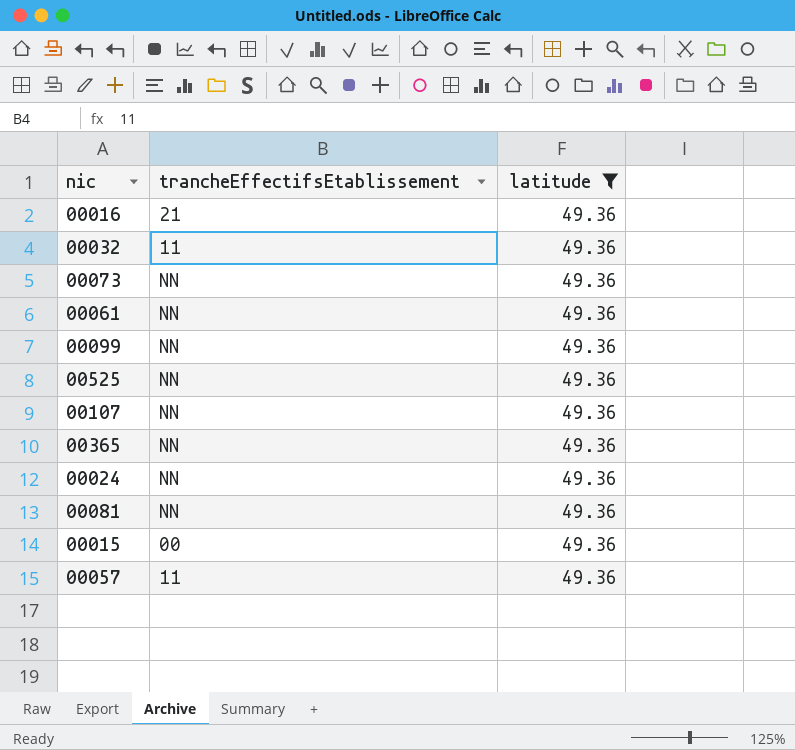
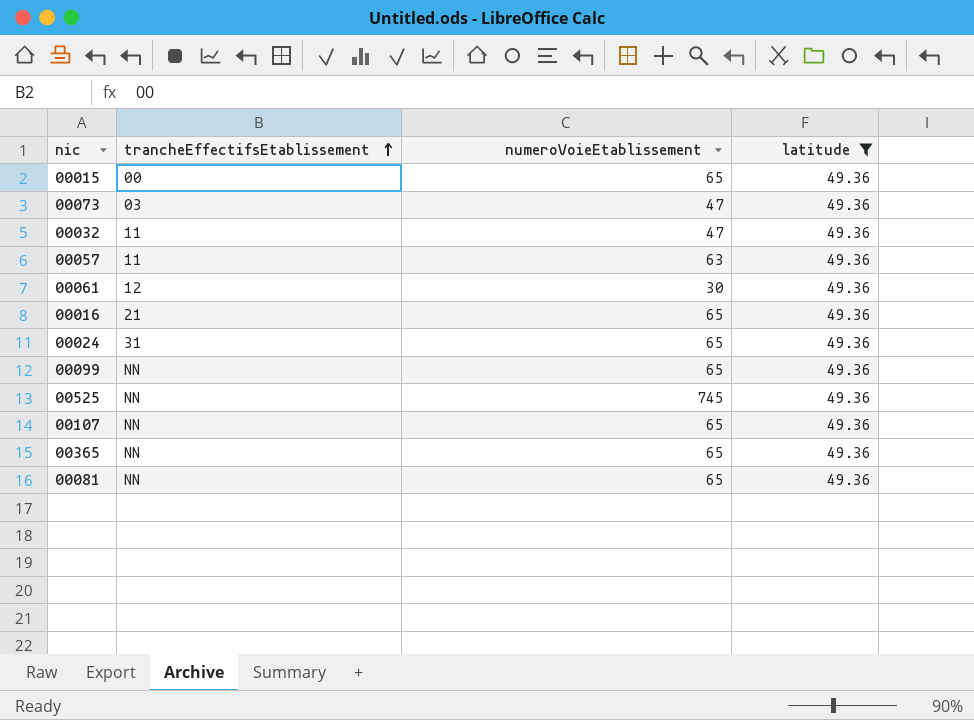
row order: none -> trancheEffectifsEtablissement ascending
column numeroVoieEtablissement | position: none -> 3
00073 | trancheEffectifsEtablissement: NN -> 03
00061 | trancheEffectifsEtablissement: NN -> 12
00024 | trancheEffectifsEtablissement: NN -> 31

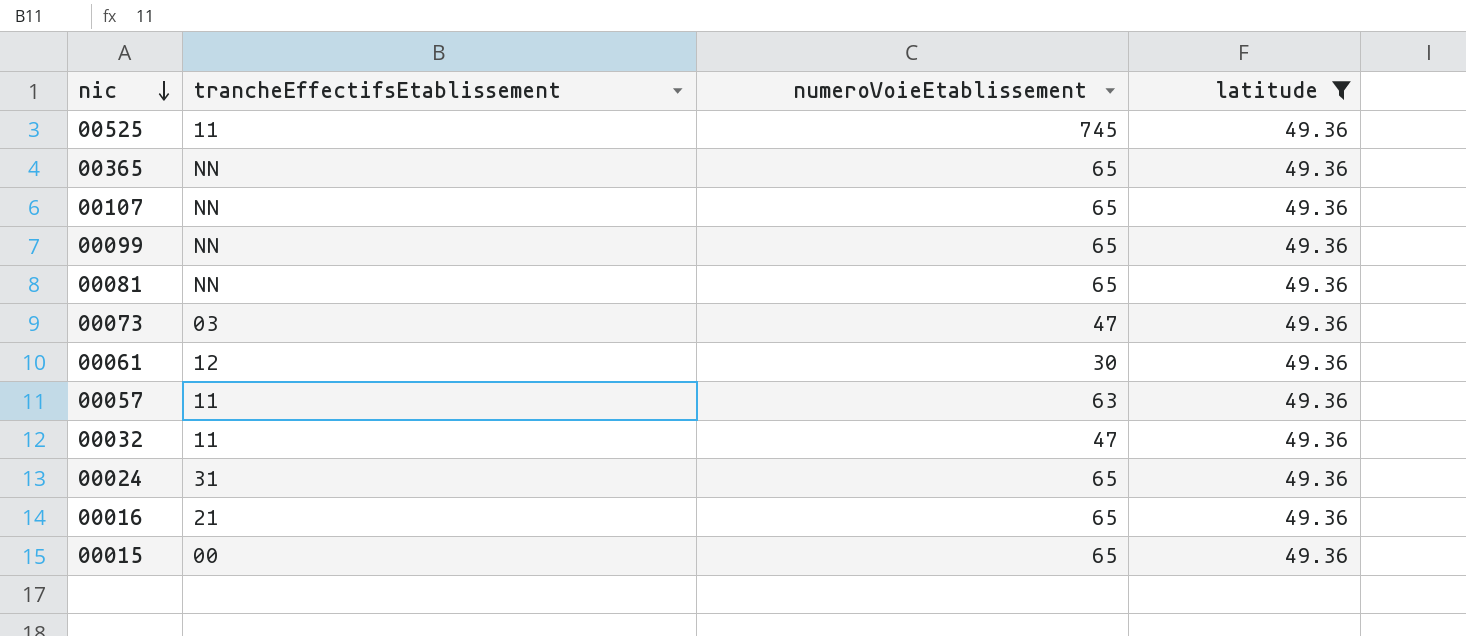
row order: trancheEffectifsEtablissement ascending -> nic descending
00525 | trancheEffectifsEtablissement: NN -> 11

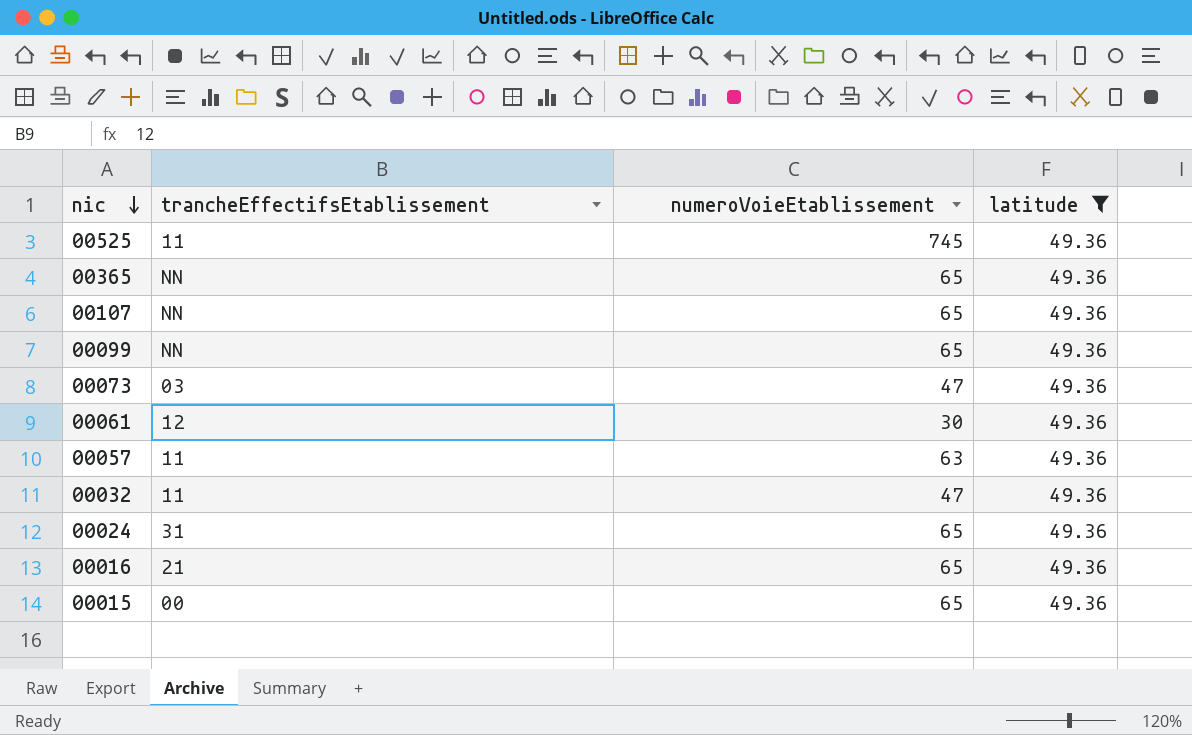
row 00081: NN | 65 | 49.36 -> none

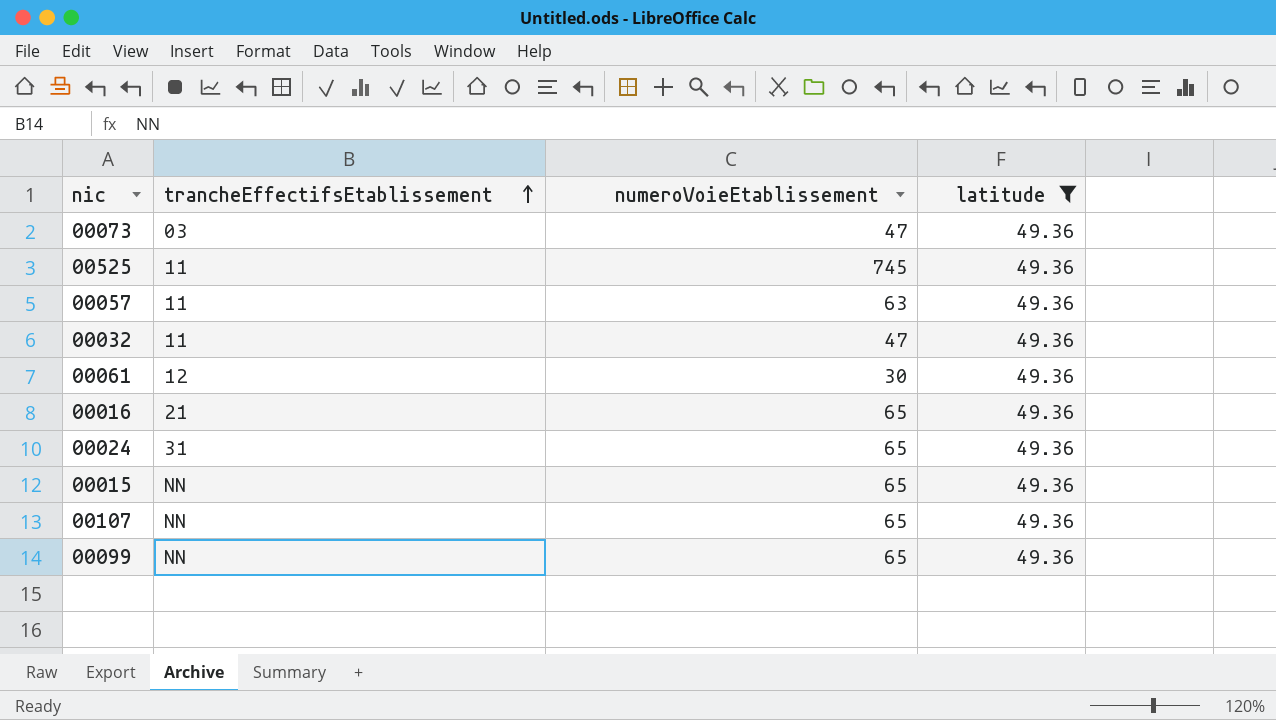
row order: nic descending -> trancheEffectifsEtablissement ascending
row 00365: NN | 65 | 49.36 -> none
00015 | trancheEffectifsEtablissement: 00 -> NN

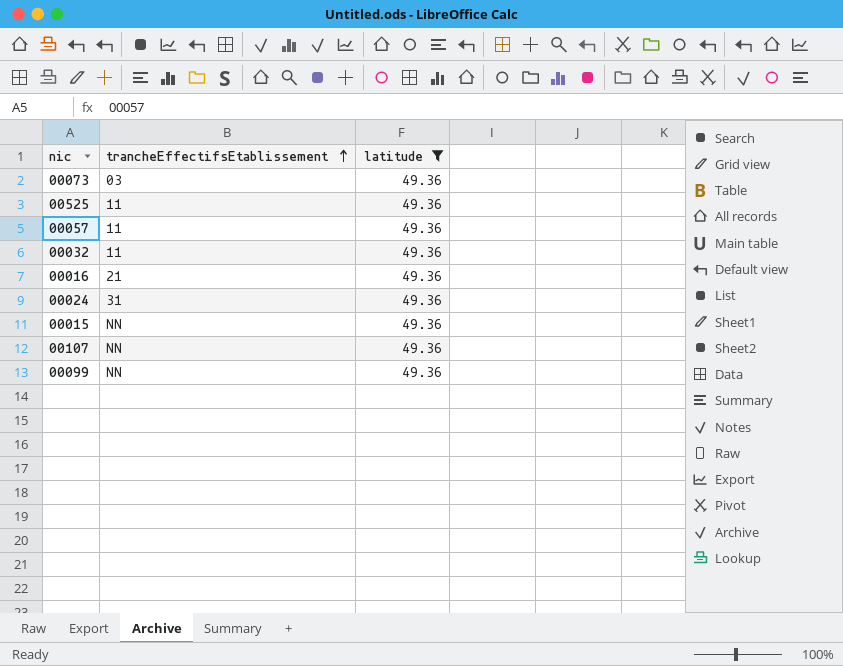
column numeroVoieEtablissement | position: 3 -> none
row 00061: 12 | 30 | 49.36 -> none

